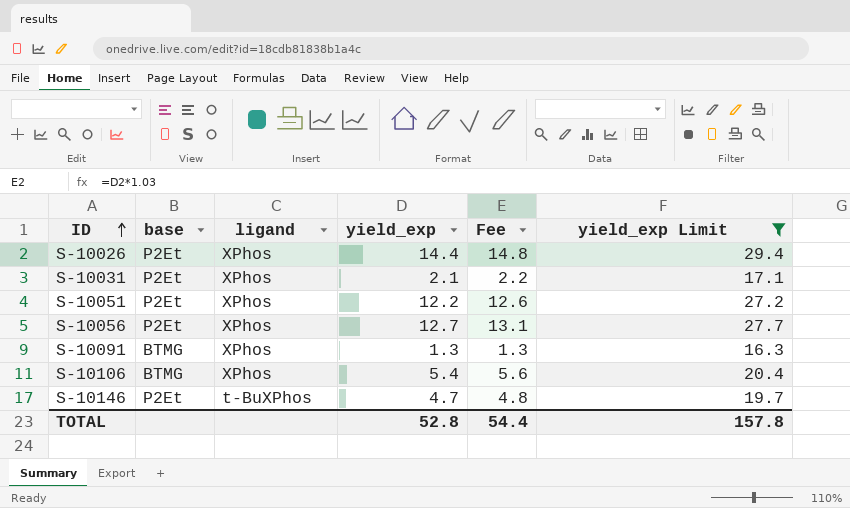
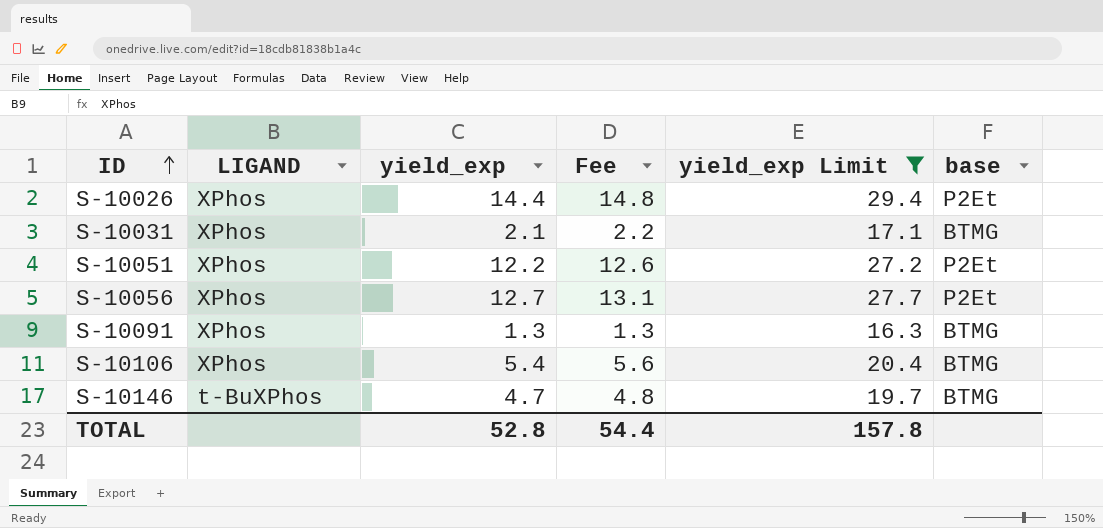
column name: ligand -> LIGAND
column base | position: 2 -> 6
S-10031 | base: P2Et -> BTMG
S-10146 | base: P2Et -> BTMG

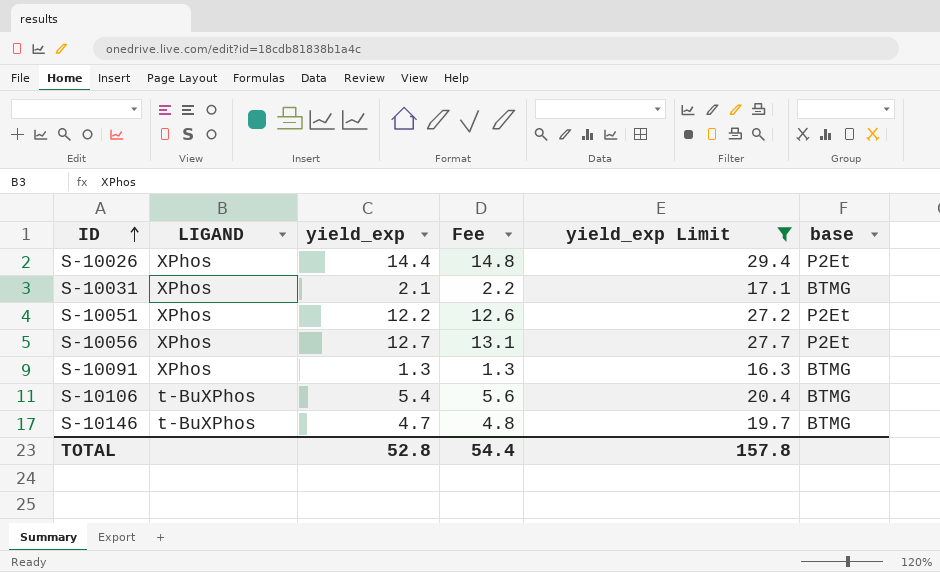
S-10106 | LIGAND: XPhos -> t-BuXPhos

